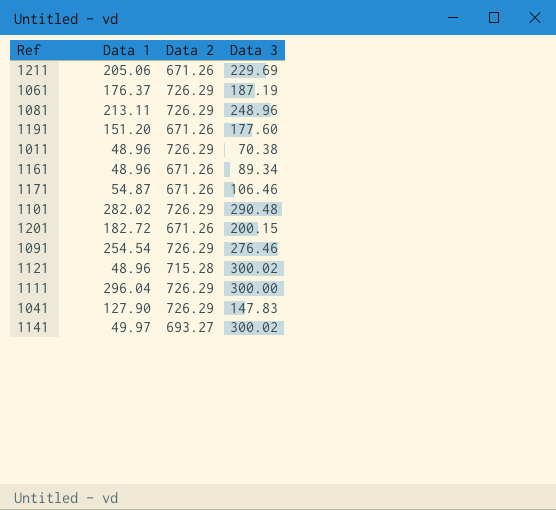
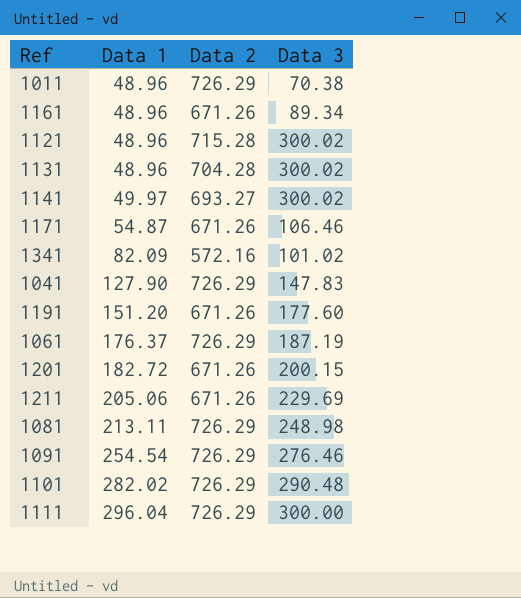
row order: none -> Data 1 ascending
row 1131: none -> 48.96 | 704.28 | 300.02
row 1341: none -> 82.09 | 572.16 | 101.02
1081 | Data 3: 248.96 -> 248.98

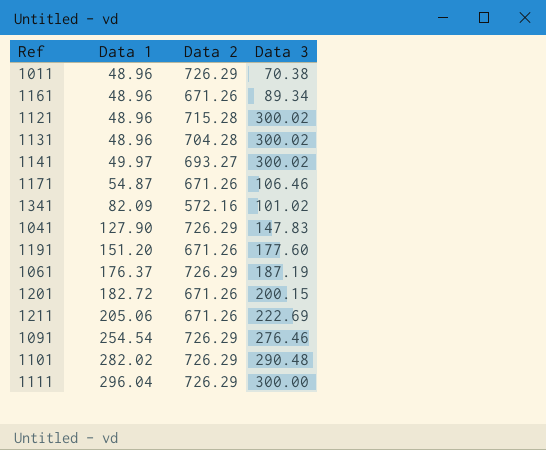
row 1081: 213.11 | 726.29 | 248.98 -> none
1211 | Data 3: 229.69 -> 222.69

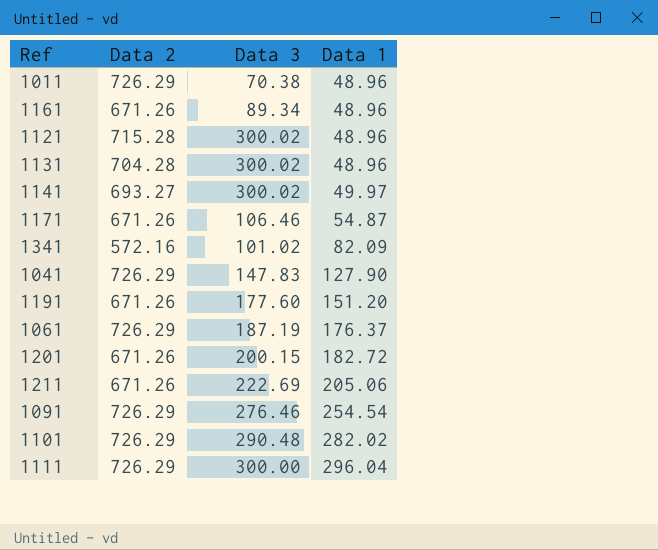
column Data 1 | position: 2 -> 4

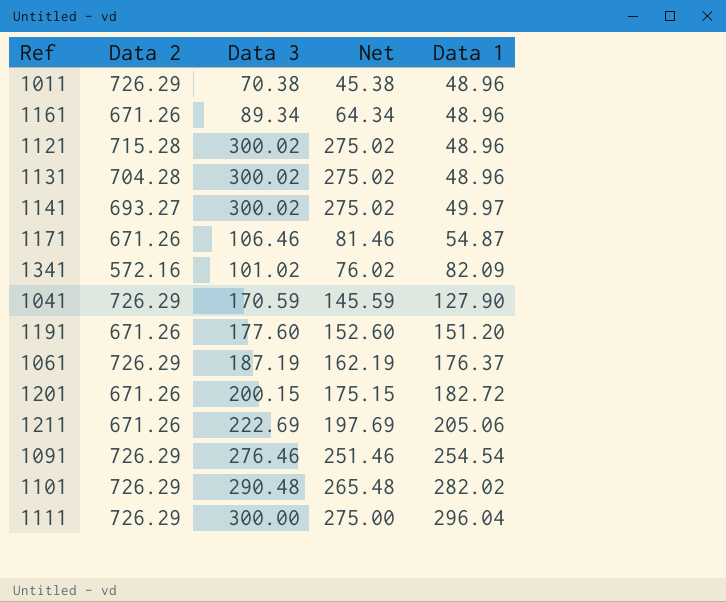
column Net | formula: none -> [Data 3] - 25
1041 | Data 3: 147.83 -> 170.59

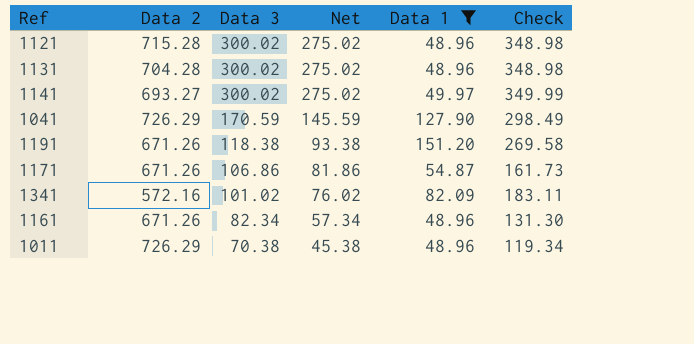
filter: none -> Data 1 <= 151.20
row order: Data 1 ascending -> Data 3 descending
column Check | formula: none -> [Data 3] + [Data 1]
1191 | Data 3: 177.60 -> 118.38
1191 | Net: 152.60 -> 93.38
1171 | Data 3: 106.46 -> 106.86
1171 | Net: 81.46 -> 81.86
1161 | Data 3: 89.34 -> 82.34
1161 | Net: 64.34 -> 57.34

